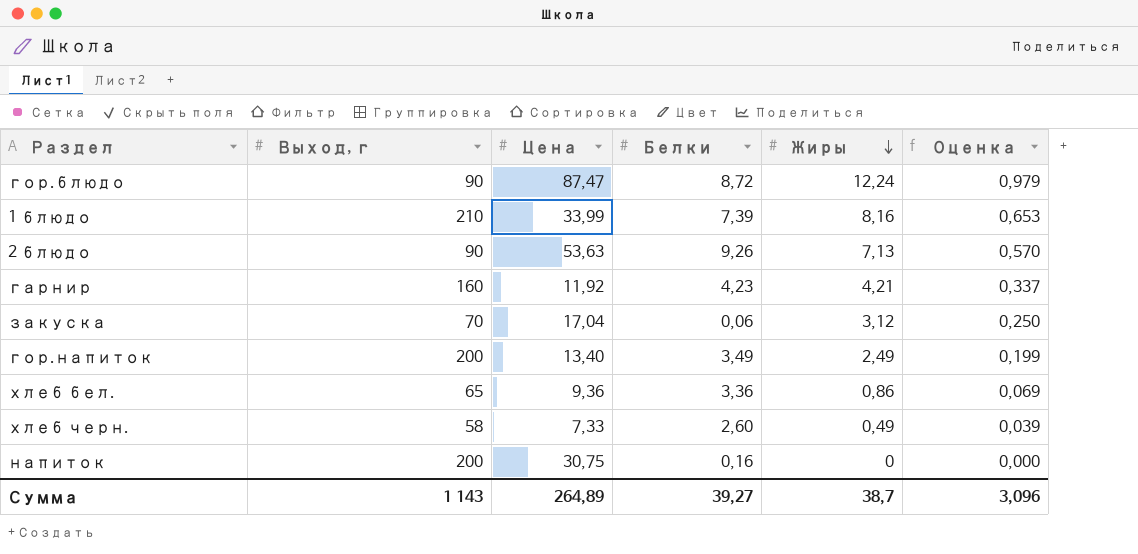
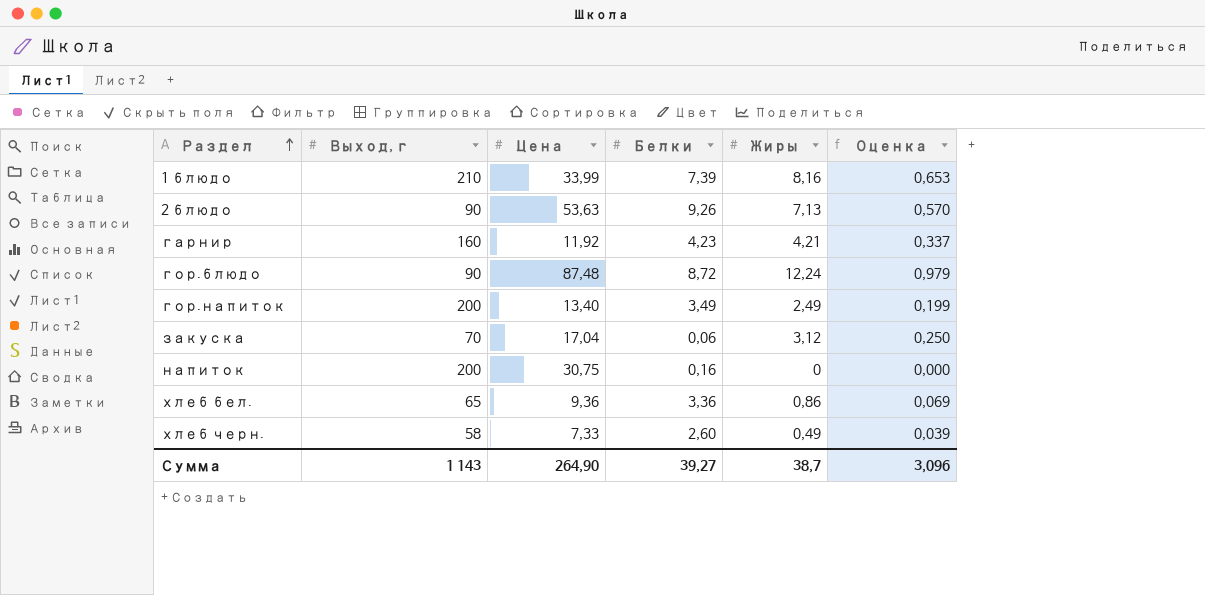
row order: Жиры descending -> Раздел ascending
гор.блюдо | Цена: 87,47 -> 87,48
Сумма | Цена: 264,89 -> 264,90

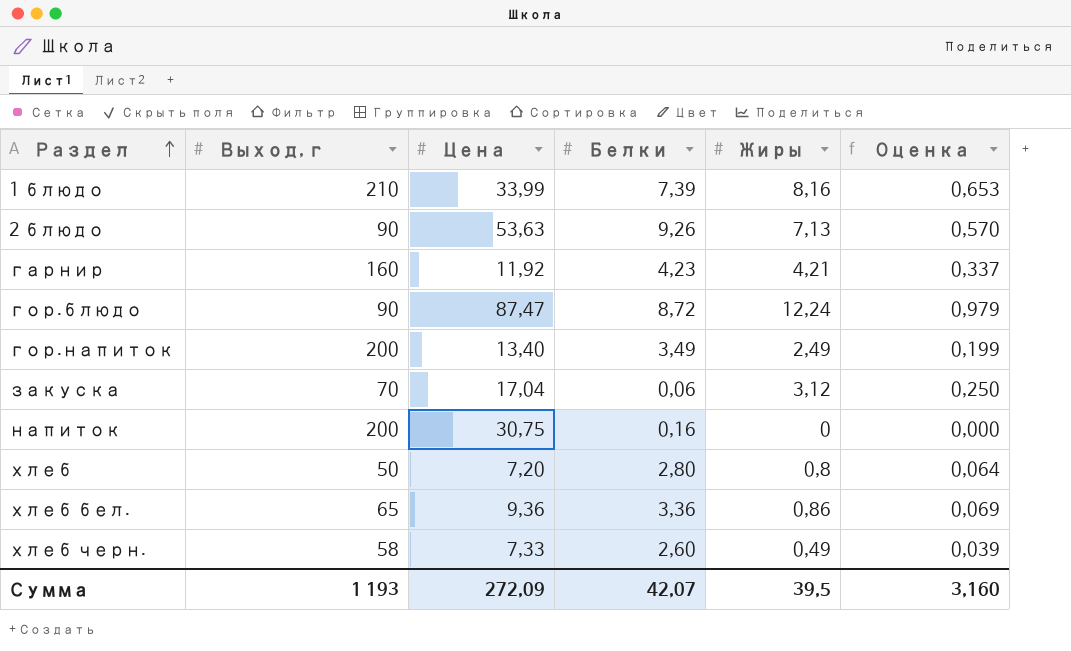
гор.блюдо | Цена: 87,48 -> 87,47
row хлеб: none -> 50 | 7,20 | 2,80 | 0,8 | 0,064
Сумма | Выход, г: 1 143 -> 1 193
Сумма | Цена: 264,90 -> 272,09
Сумма | Белки: 39,27 -> 42,07
Сумма | Жиры: 38,7 -> 39,5
Сумма | Оценка: 3,096 -> 3,160

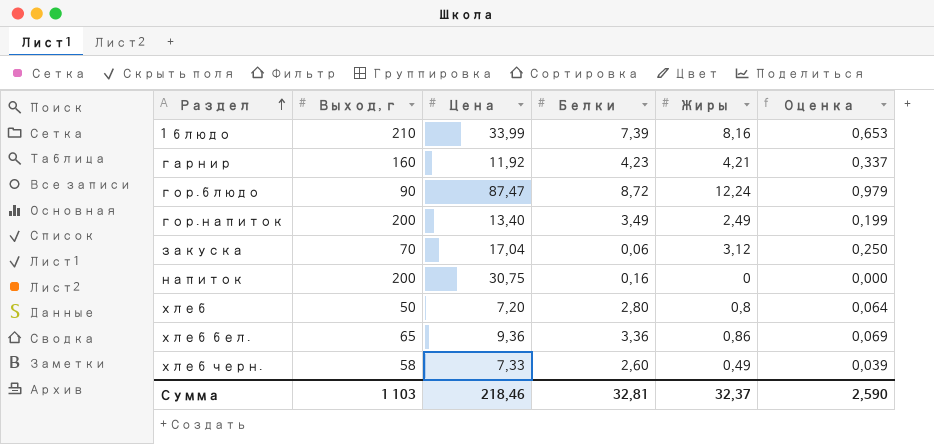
row 2 блюдо: 90 | 53,63 | 9,26 | 7,13 | 0,570 -> none
Сумма | Выход, г: 1 193 -> 1 103
Сумма | Цена: 272,09 -> 218,46
Сумма | Белки: 42,07 -> 32,81
Сумма | Жиры: 39,5 -> 32,37
Сумма | Оценка: 3,160 -> 2,590

